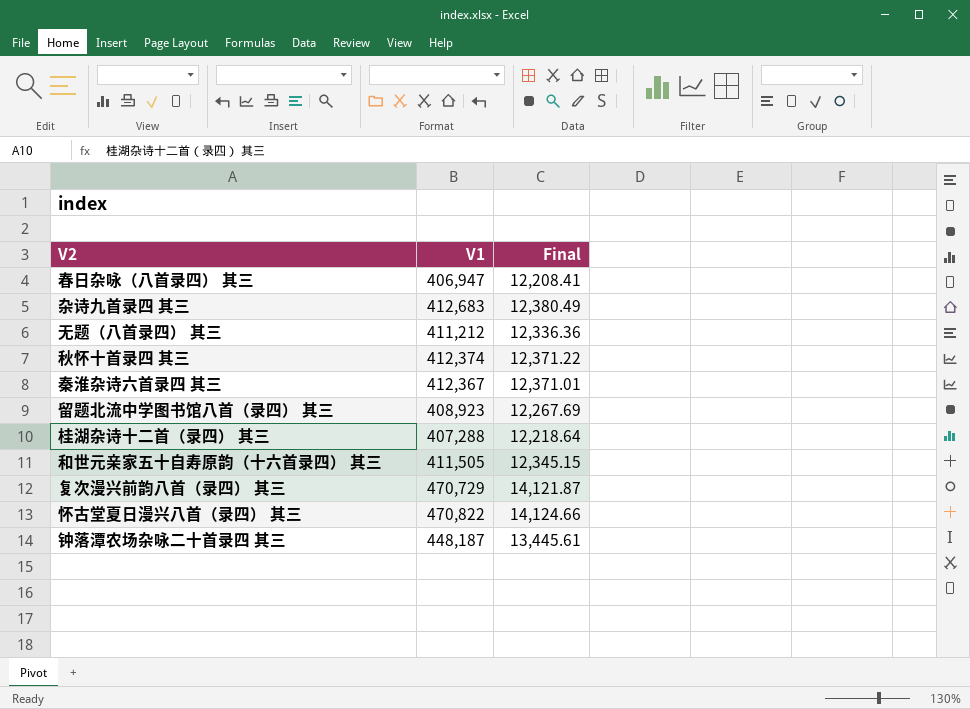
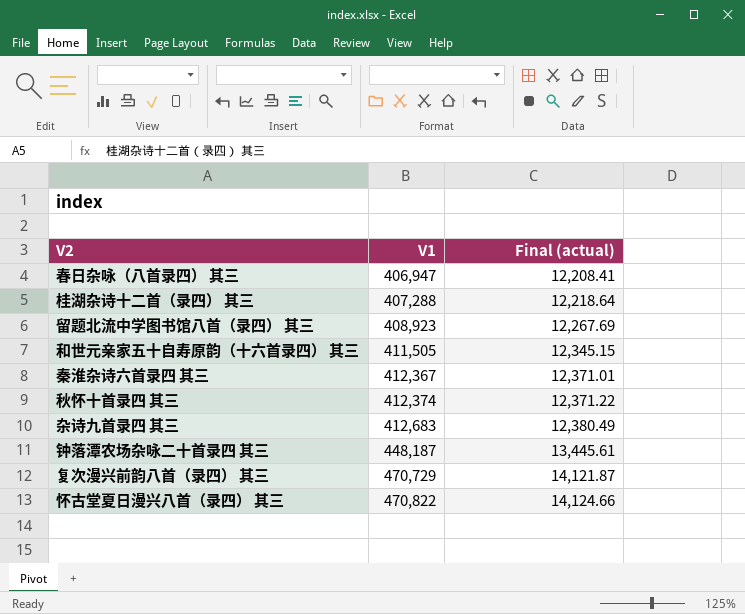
row order: none -> V1 ascending
column name: Final -> Final (actual)
row 无题（八首录四） 其三: 411,212 | 12,336.36 -> none

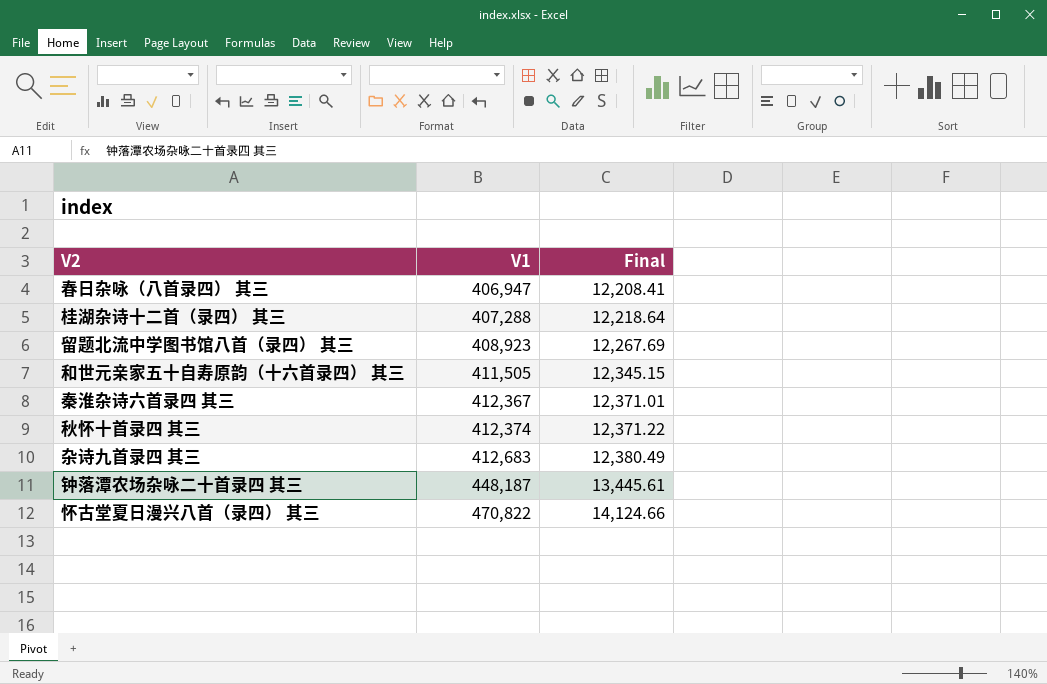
column name: Final (actual) -> Final
row 复次漫兴前韵八首（录四） 其三: 470,729 | 14,121.87 -> none

